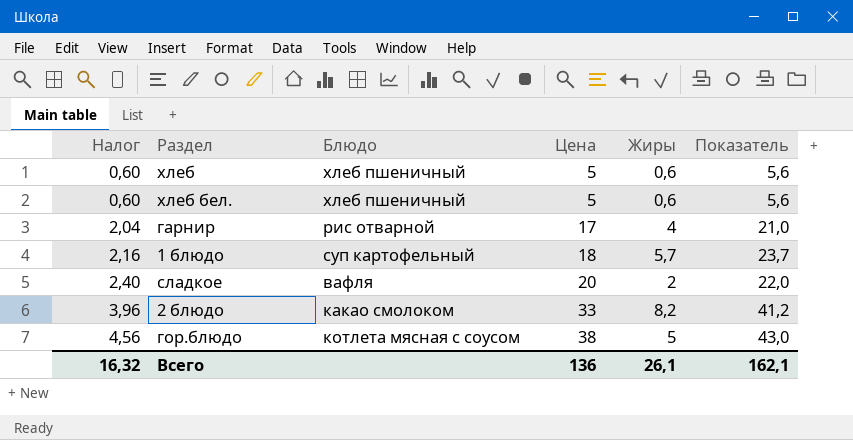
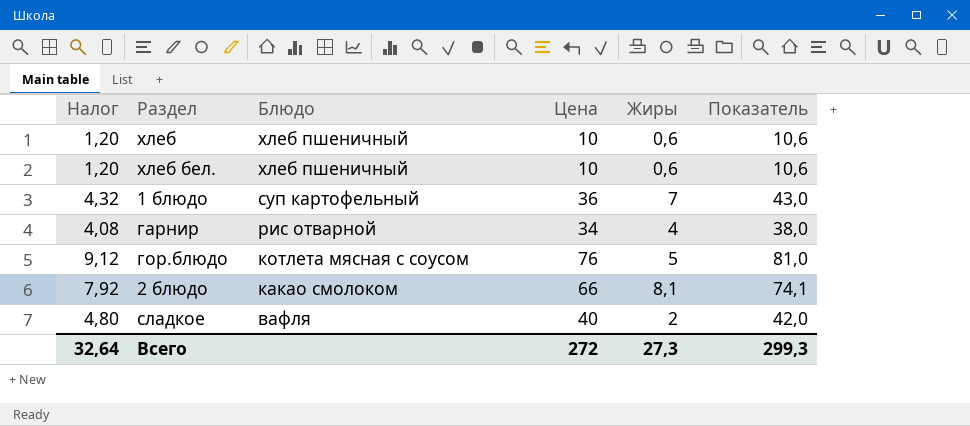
row order: Налог ascending -> Блюдо descending
хлеб | Налог: 0,60 -> 1,20
хлеб | Цена: 5 -> 10
хлеб | Показатель: 5,6 -> 10,6
хлеб бел. | Налог: 0,60 -> 1,20
хлеб бел. | Цена: 5 -> 10
хлеб бел. | Показатель: 5,6 -> 10,6
1 блюдо | Налог: 2,16 -> 4,32
1 блюдо | Цена: 18 -> 36
1 блюдо | Жиры: 5,7 -> 7
1 блюдо | Показатель: 23,7 -> 43,0
гарнир | Налог: 2,04 -> 4,08
гарнир | Цена: 17 -> 34
гарнир | Показатель: 21,0 -> 38,0
гор.блюдо | Налог: 4,56 -> 9,12
гор.блюдо | Цена: 38 -> 76
гор.блюдо | Показатель: 43,0 -> 81,0
2 блюдо | Налог: 3,96 -> 7,92
2 блюдо | Цена: 33 -> 66
2 блюдо | Жиры: 8,2 -> 8,1
2 блюдо | Показатель: 41,2 -> 74,1
сладкое | Налог: 2,40 -> 4,80
сладкое | Цена: 20 -> 40
сладкое | Показатель: 22,0 -> 42,0
Всего | Налог: 16,32 -> 32,64
Всего | Цена: 136 -> 272
Всего | Жиры: 26,1 -> 27,3
Всего | Показатель: 162,1 -> 299,3

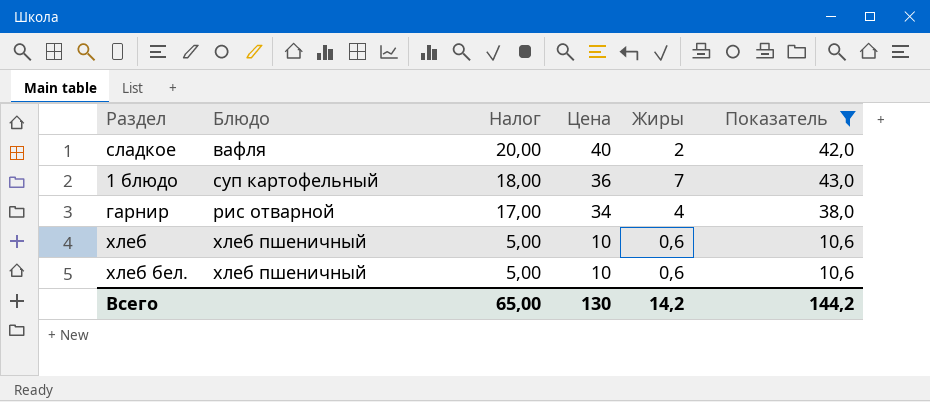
filter: none -> Показатель <= 43,0
row order: Блюдо descending -> Налог descending
column Налог | formula: [Цена] * 0,12 -> [Цена] * 0,5
column Налог | position: 1 -> 3
Всего | Налог: 32,64 -> 65,00
Всего | Цена: 272 -> 130
Всего | Жиры: 27,3 -> 14,2
Всего | Показатель: 299,3 -> 144,2

